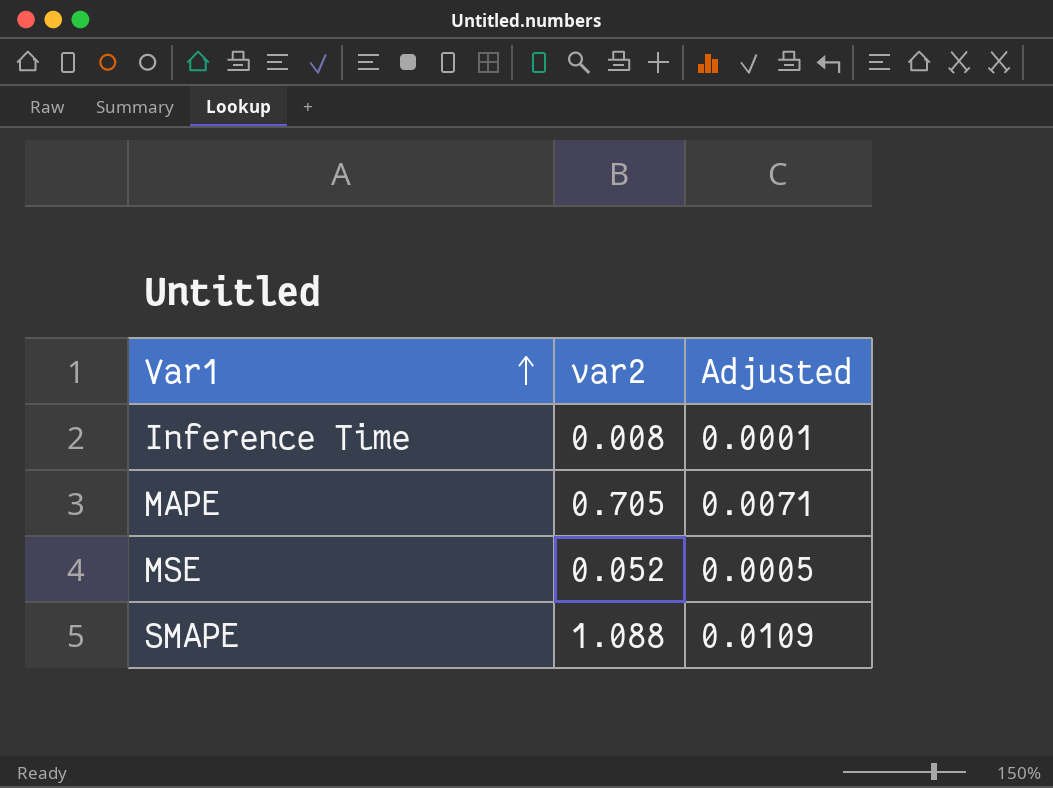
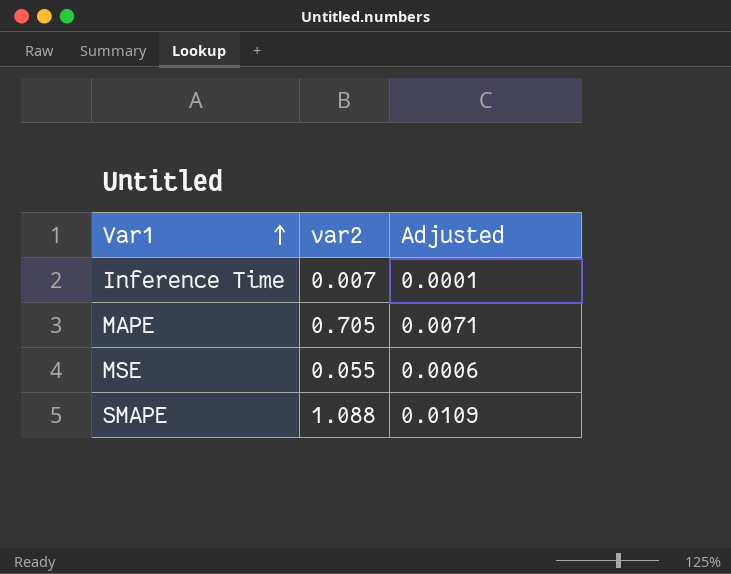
Inference Time | var2: 0.008 -> 0.007
MSE | var2: 0.052 -> 0.055
MSE | Adjusted: 0.0005 -> 0.0006

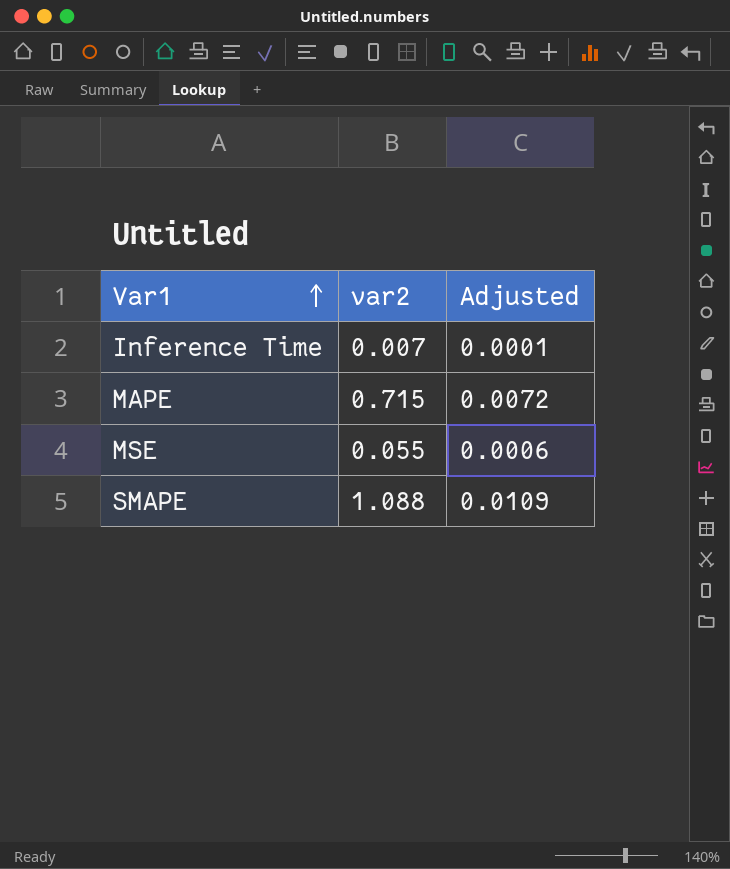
MAPE | var2: 0.705 -> 0.715
MAPE | Adjusted: 0.0071 -> 0.0072

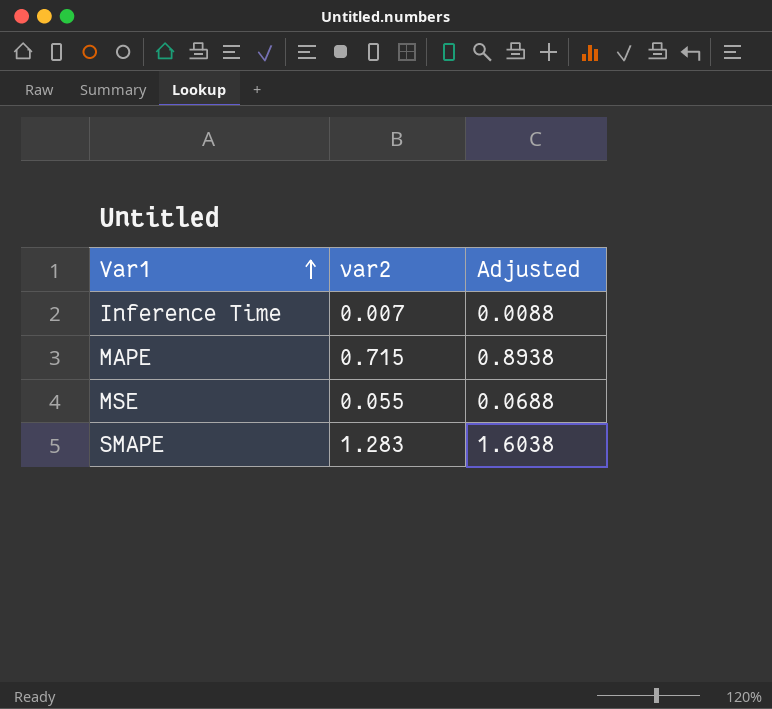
column Adjusted | formula: [var2] * 0.01 -> [var2] * 1.25
SMAPE | var2: 1.088 -> 1.283

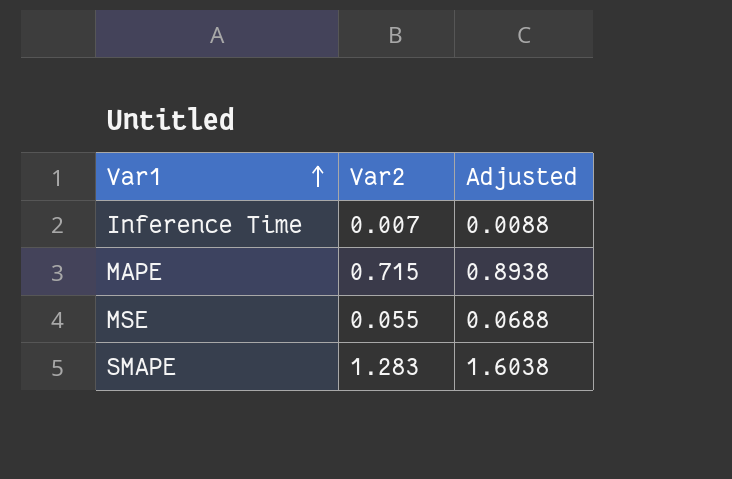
column name: var2 -> Var2

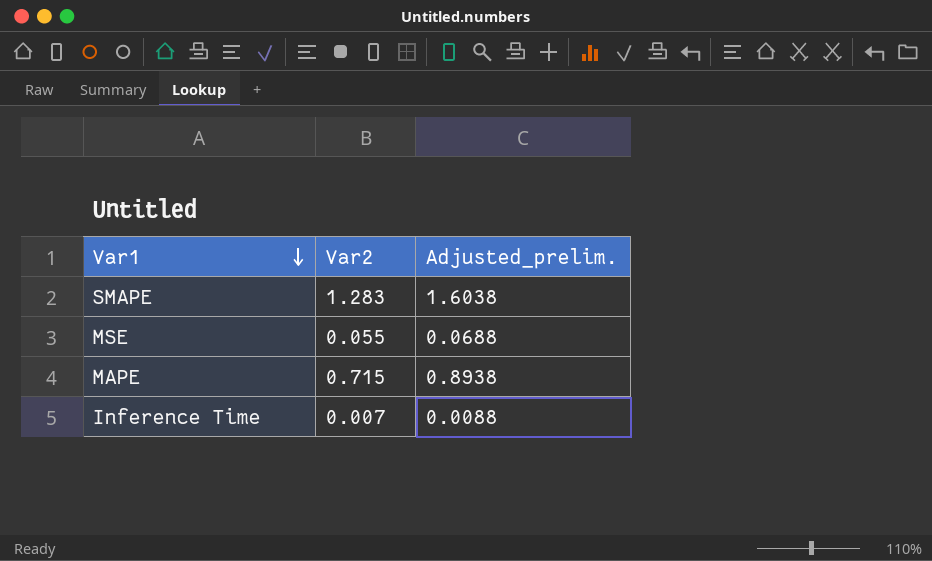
row order: Var1 ascending -> Var1 descending
column name: Adjusted -> Adjusted_prelim.

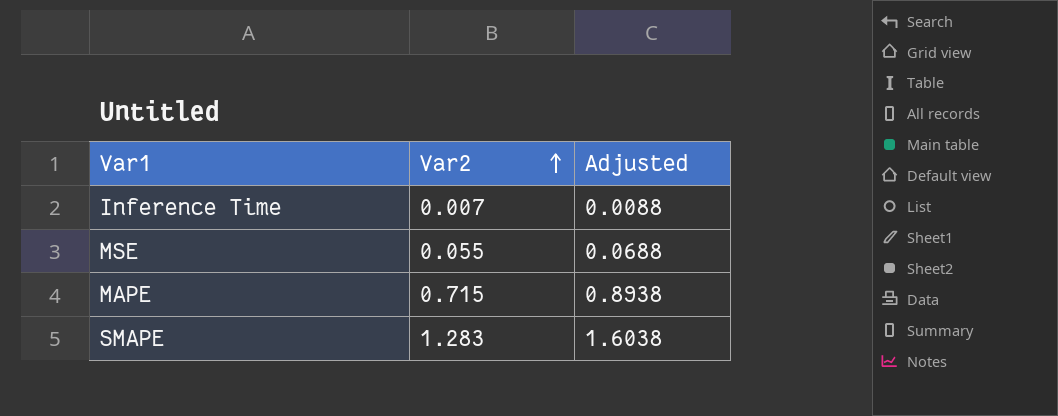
row order: Var1 descending -> Var2 ascending
column name: Adjusted_prelim. -> Adjusted

